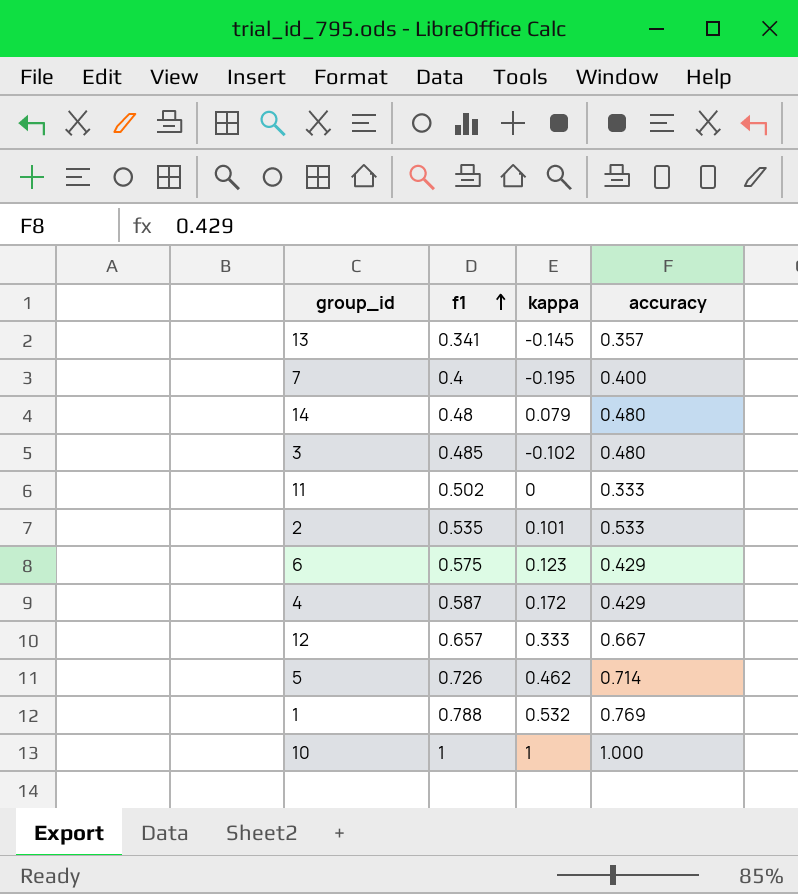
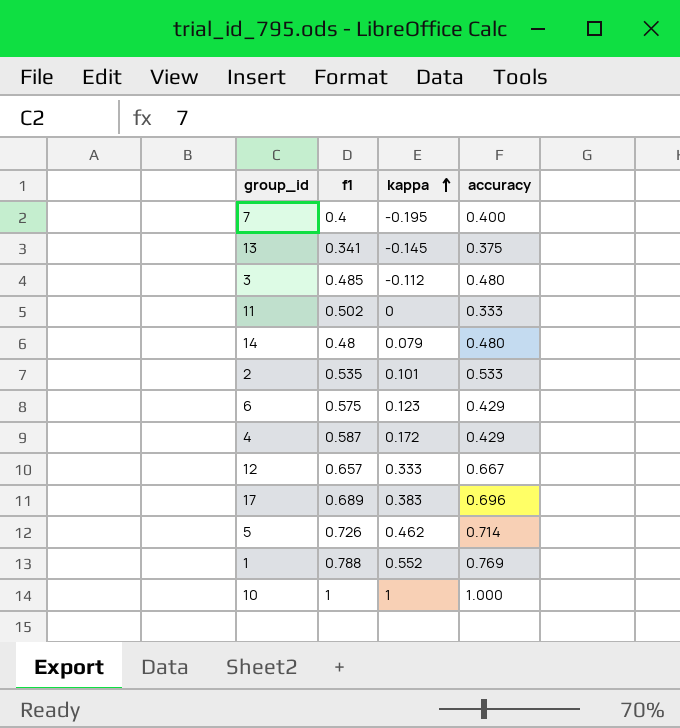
row order: f1 ascending -> kappa ascending
13 | accuracy: 0.357 -> 0.375
3 | kappa: -0.102 -> -0.112
row 17: none -> 0.689 | 0.383 | 0.696
1 | kappa: 0.532 -> 0.552

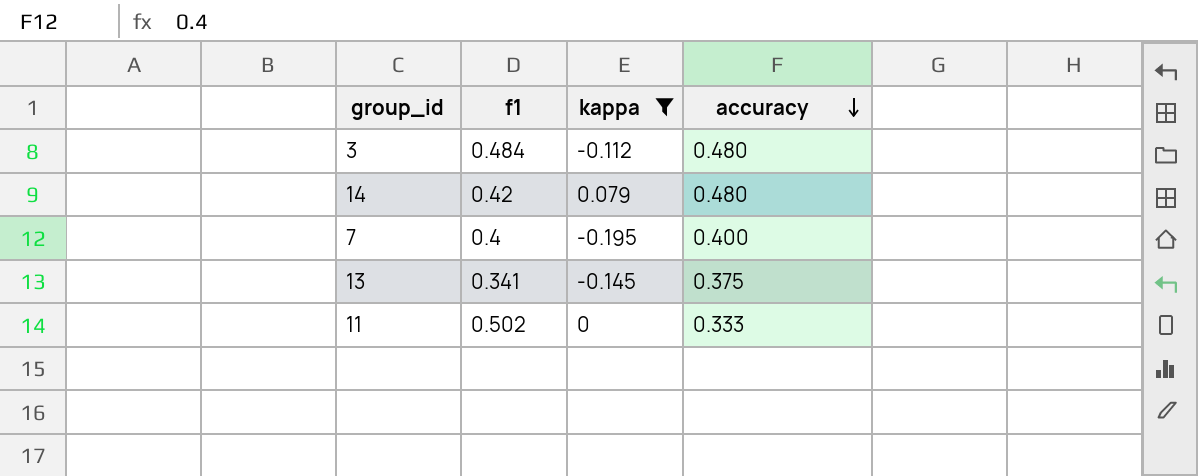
filter: none -> kappa <= 0.079
row order: kappa ascending -> accuracy descending
3 | f1: 0.485 -> 0.484
14 | f1: 0.48 -> 0.42

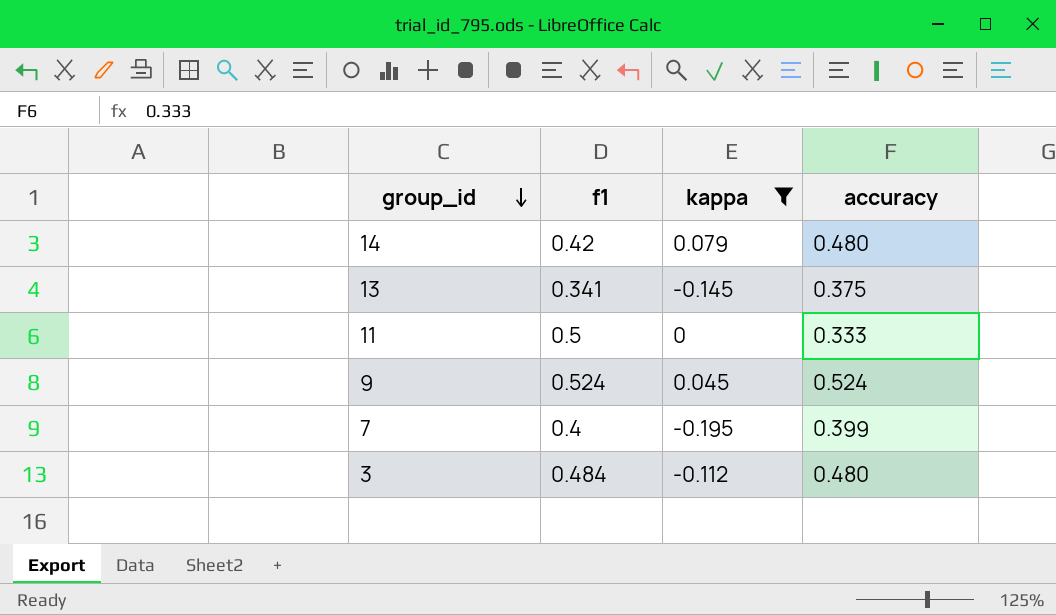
row order: accuracy descending -> group_id descending
11 | f1: 0.502 -> 0.5
row 9: none -> 0.524 | 0.045 | 0.524
7 | accuracy: 0.400 -> 0.399

